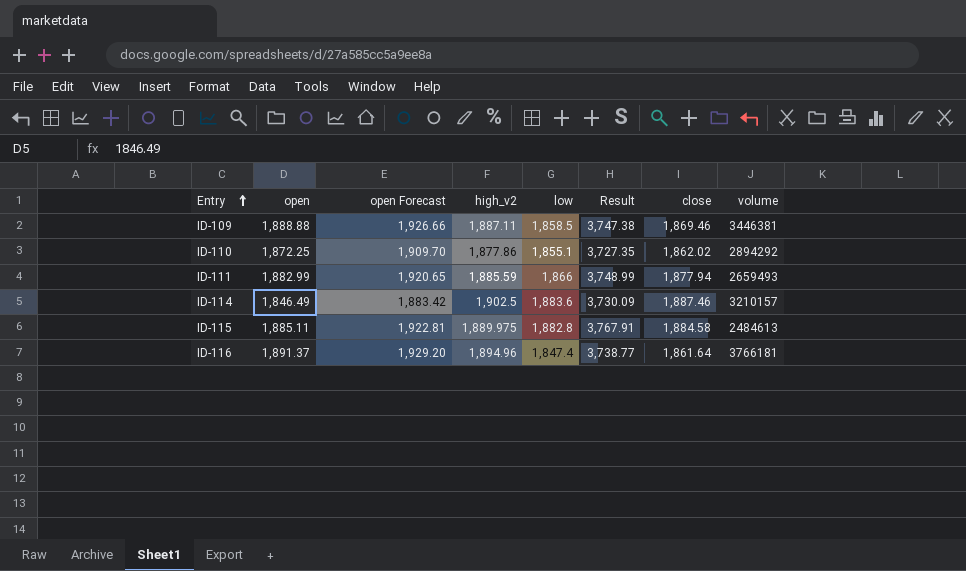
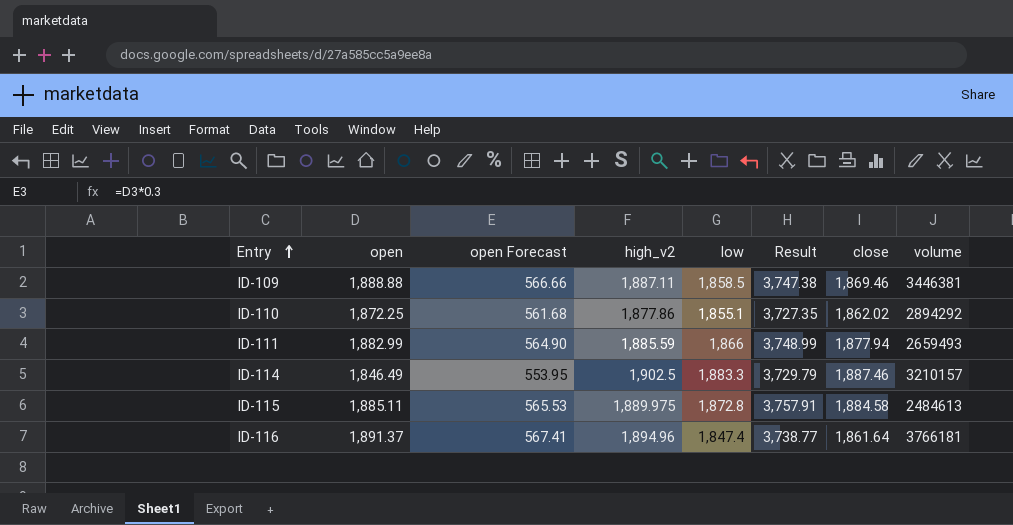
column open Forecast | formula: [open] * 1.02 -> [open] * 0.3
ID-114 | low: 1,883.6 -> 1,883.3
ID-114 | Result: 3,730.09 -> 3,729.79
ID-115 | low: 1,882.8 -> 1,872.8
ID-115 | Result: 3,767.91 -> 3,757.91

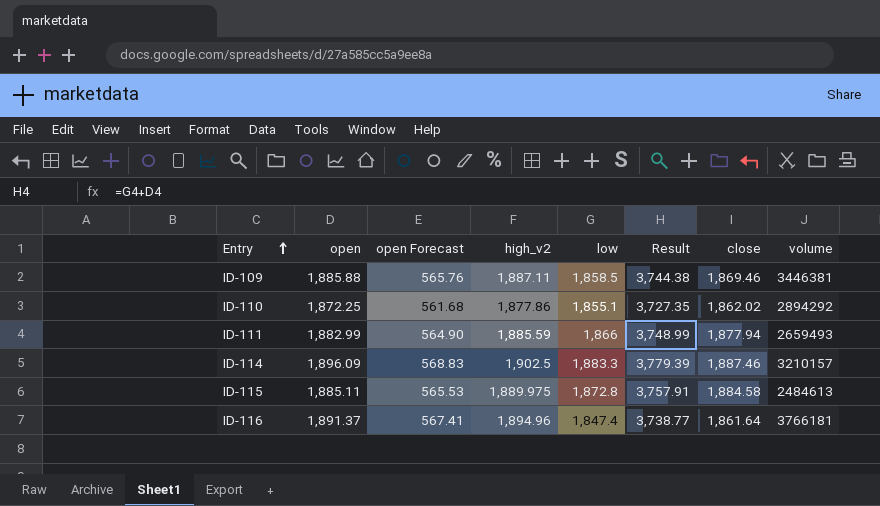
ID-109 | open: 1,888.88 -> 1,885.88
ID-109 | open Forecast: 566.66 -> 565.76
ID-109 | Result: 3,747.38 -> 3,744.38
ID-114 | open: 1,846.49 -> 1,896.09
ID-114 | open Forecast: 553.95 -> 568.83
ID-114 | Result: 3,729.79 -> 3,779.39

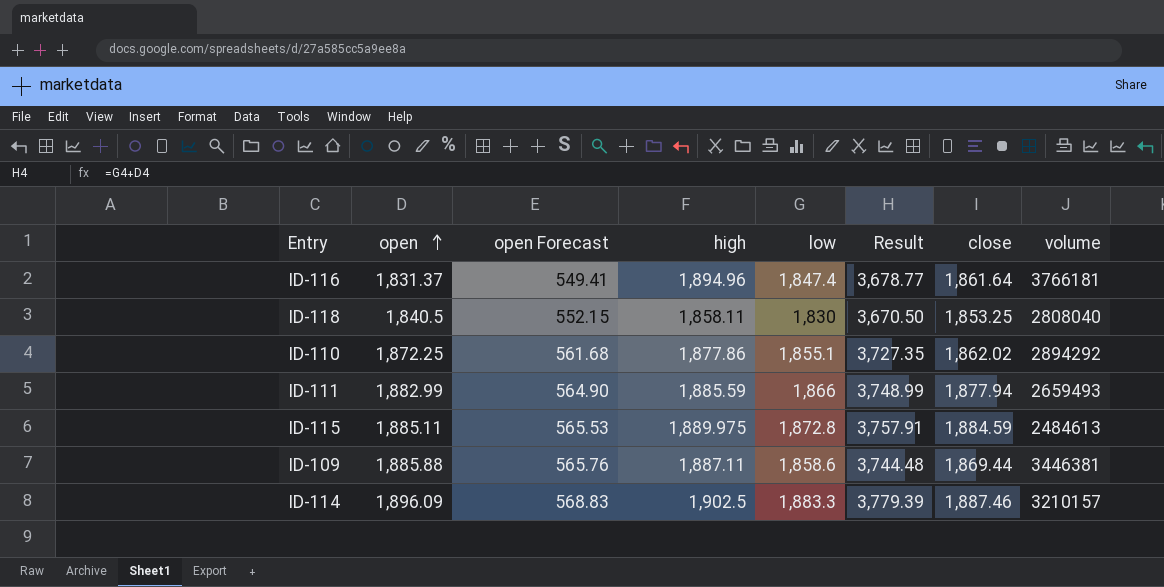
row order: Entry ascending -> open ascending
column name: high_v2 -> high
ID-116 | open: 1,891.37 -> 1,831.37
ID-116 | open Forecast: 567.41 -> 549.41
ID-116 | Result: 3,738.77 -> 3,678.77
row ID-118: none -> 1,840.5 | 552.15 | 1,858.11 | 1,830 | 3,670.50 | 1,853.25 | 2808040
ID-115 | close: 1,884.58 -> 1,884.59
ID-109 | low: 1,858.5 -> 1,858.6
ID-109 | Result: 3,744.38 -> 3,744.48
ID-109 | close: 1,869.46 -> 1,869.44

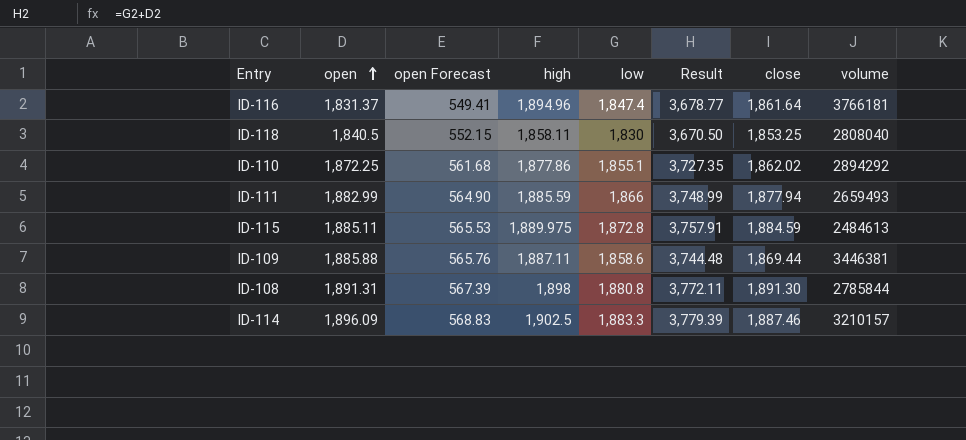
row ID-108: none -> 1,891.31 | 567.39 | 1,898 | 1,880.8 | 3,772.11 | 1,891.30 | 2785844

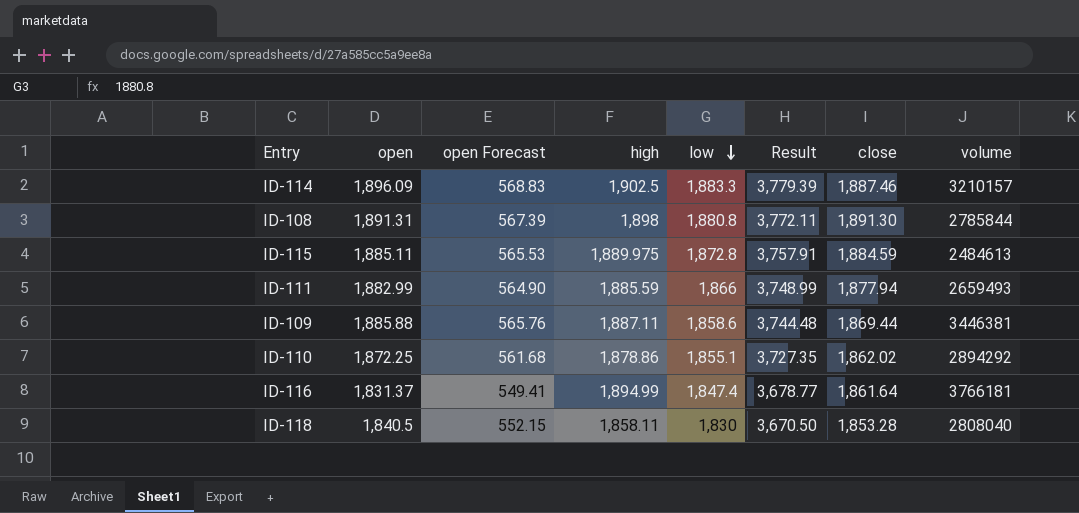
row order: open ascending -> low descending
ID-110 | high: 1,877.86 -> 1,878.86
ID-116 | high: 1,894.96 -> 1,894.99
ID-118 | close: 1,853.25 -> 1,853.28

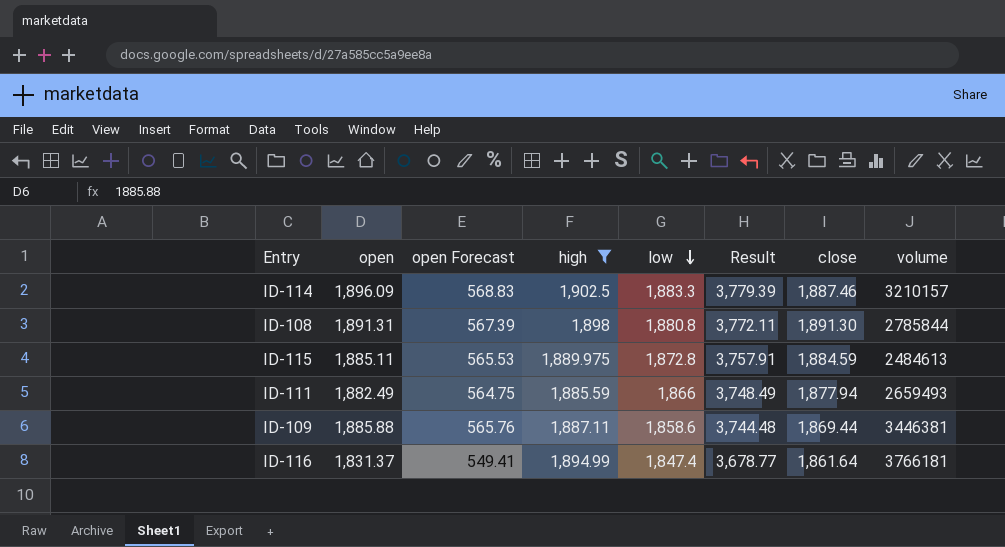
filter: none -> high >= 1,885.59
ID-111 | open: 1,882.99 -> 1,882.49
ID-111 | open Forecast: 564.90 -> 564.75
ID-111 | Result: 3,748.99 -> 3,748.49

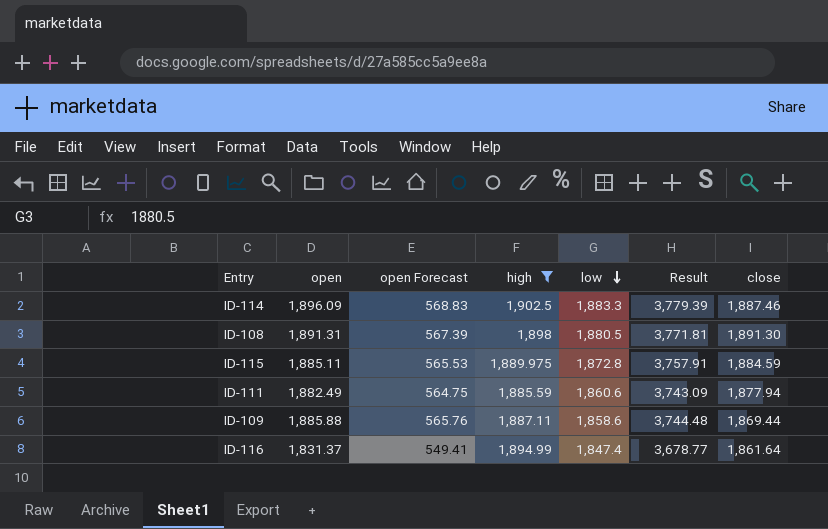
column volume | position: 8 -> none
ID-108 | low: 1,880.8 -> 1,880.5
ID-108 | Result: 3,772.11 -> 3,771.81
ID-111 | low: 1,866 -> 1,860.6
ID-111 | Result: 3,748.49 -> 3,743.09

